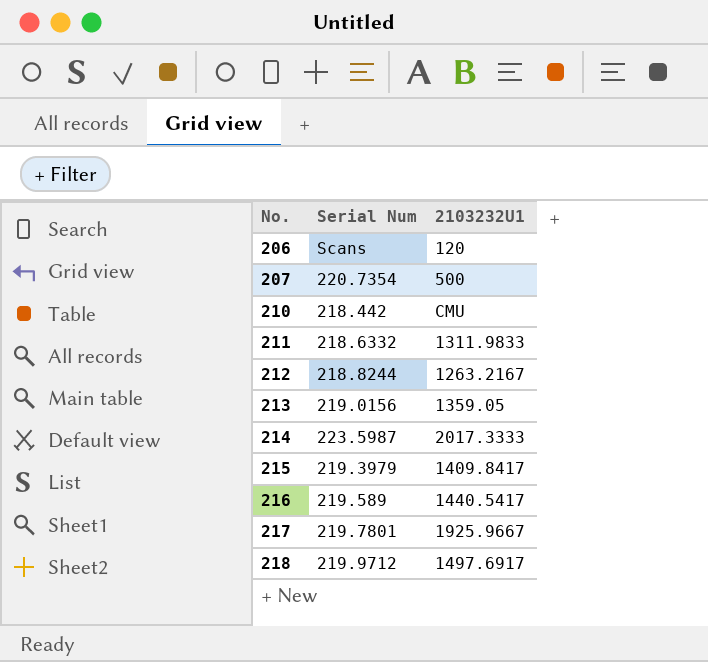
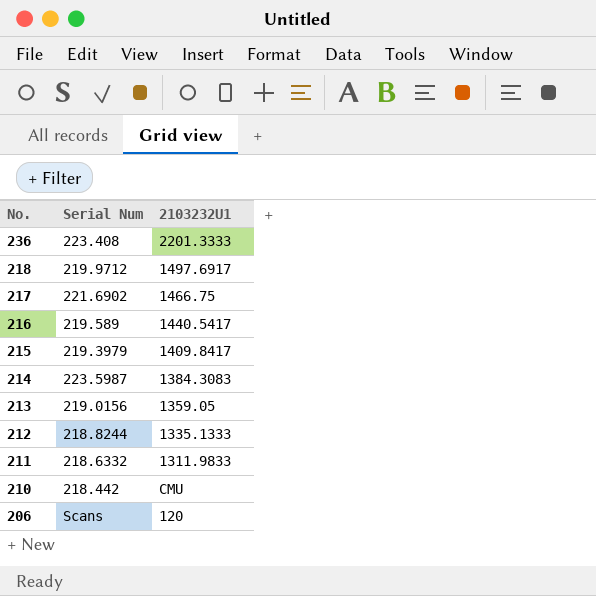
row order: No. ascending -> No. descending
row 207: 220.7354 | 500 -> none
row 236: none -> 223.408 | 2201.3333
217 | Serial Num: 219.7801 -> 221.6902
217 | 2103232U1: 1925.9667 -> 1466.75
214 | 2103232U1: 2017.3333 -> 1384.3083
212 | 2103232U1: 1263.2167 -> 1335.1333

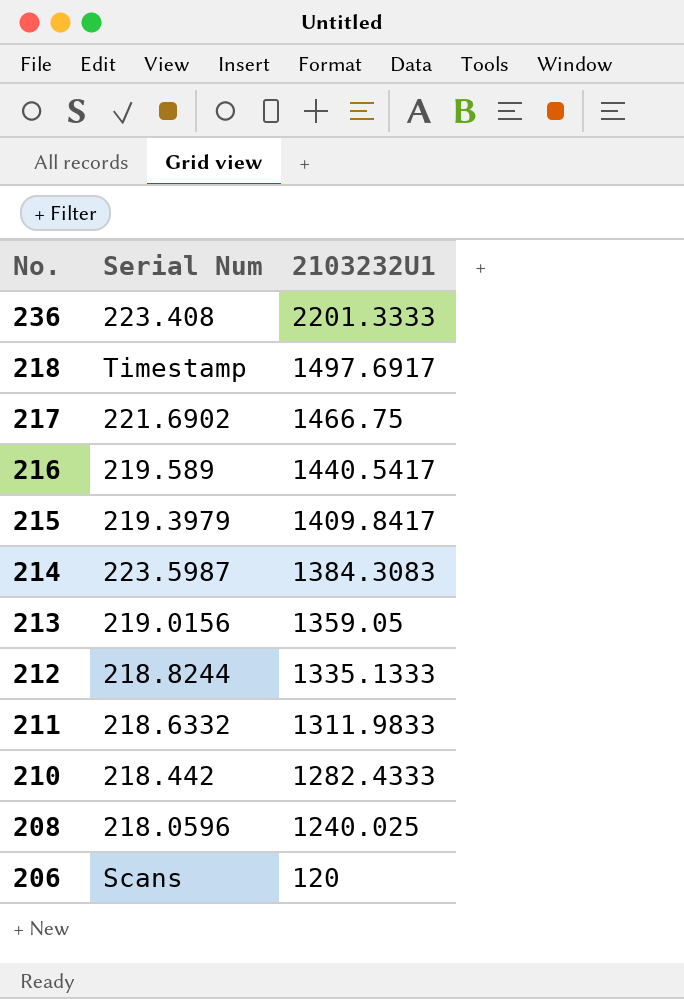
218 | Serial Num: 219.9712 -> Timestamp
210 | 2103232U1: CMU -> 1282.4333
row 208: none -> 218.0596 | 1240.025

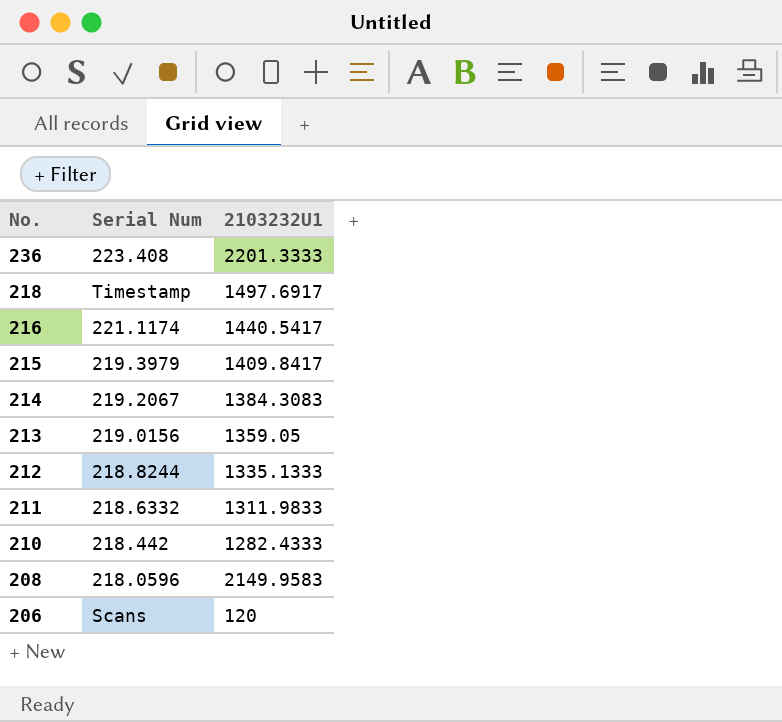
row 217: 221.6902 | 1466.75 -> none
216 | Serial Num: 219.589 -> 221.1174
214 | Serial Num: 223.5987 -> 219.2067
208 | 2103232U1: 1240.025 -> 2149.9583

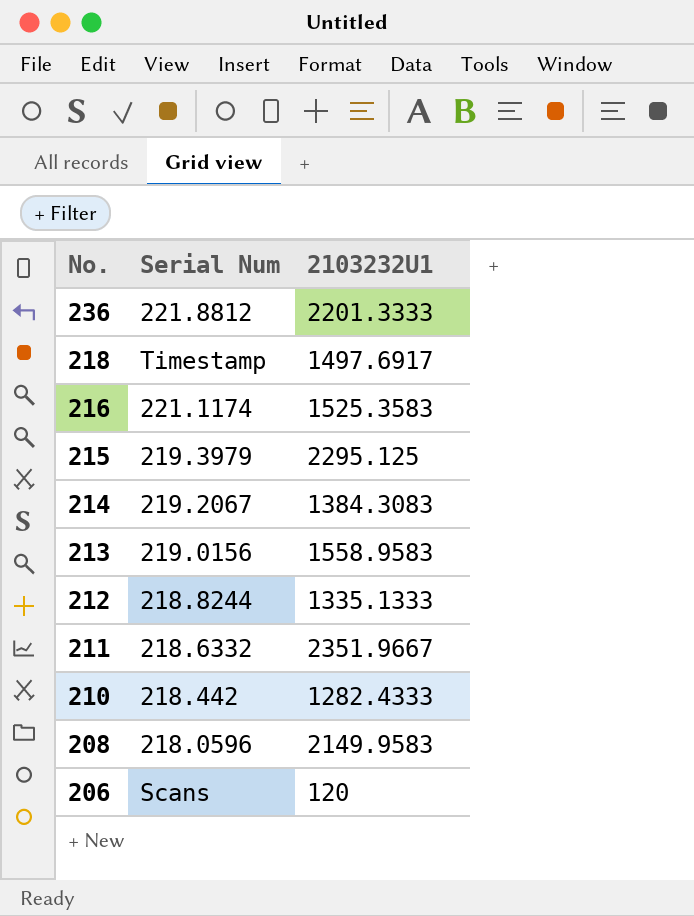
236 | Serial Num: 223.408 -> 221.8812
216 | 2103232U1: 1440.5417 -> 1525.3583
215 | 2103232U1: 1409.8417 -> 2295.125
213 | 2103232U1: 1359.05 -> 1558.9583
211 | 2103232U1: 1311.9833 -> 2351.9667

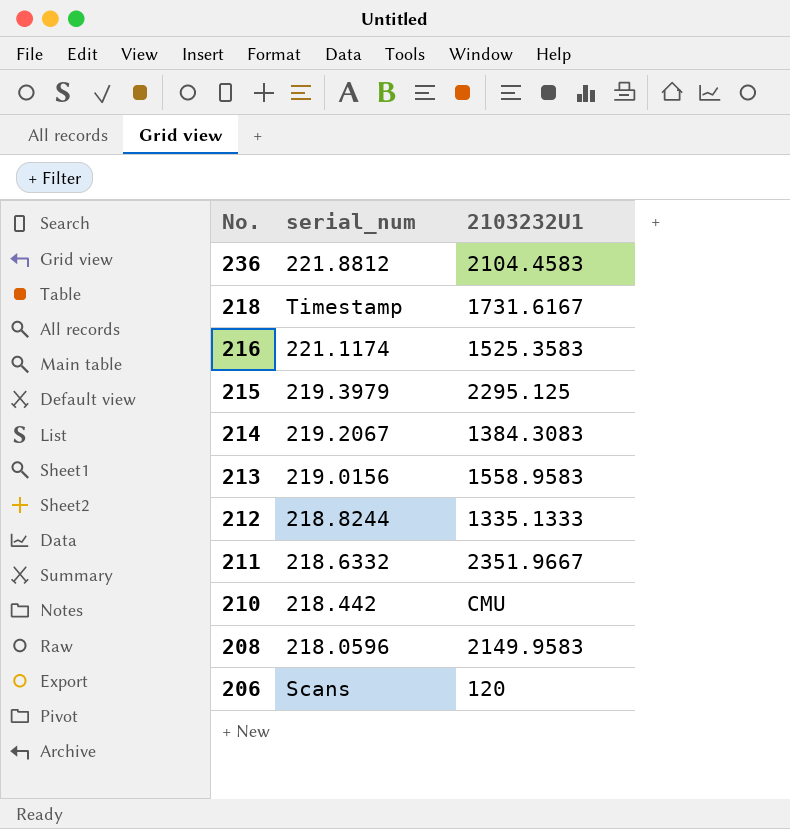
column name: Serial Num -> serial_num
236 | 2103232U1: 2201.3333 -> 2104.4583
218 | 2103232U1: 1497.6917 -> 1731.6167
210 | 2103232U1: 1282.4333 -> CMU

